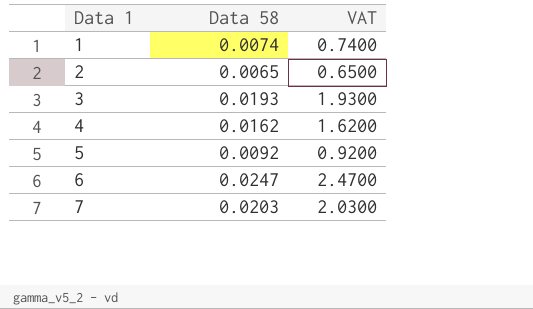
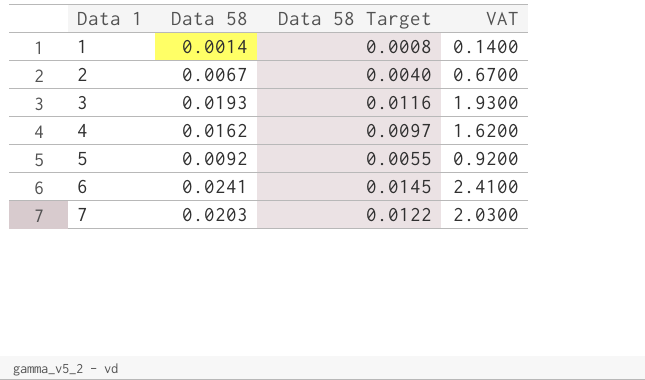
column Data 58 Target | formula: none -> [Data 58] * 0.6
1 | Data 58: 0.0074 -> 0.0014
1 | VAT: 0.7400 -> 0.1400
2 | Data 58: 0.0065 -> 0.0067
2 | VAT: 0.6500 -> 0.6700
6 | Data 58: 0.0247 -> 0.0241
6 | VAT: 2.4700 -> 2.4100

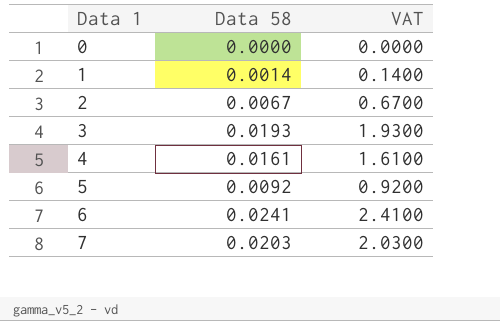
column Data 58 Target | formula: [Data 58] * 0.6 -> none
row 0: none -> 0.0000 | 0.0000
4 | Data 58: 0.0162 -> 0.0161
4 | VAT: 1.6200 -> 1.6100

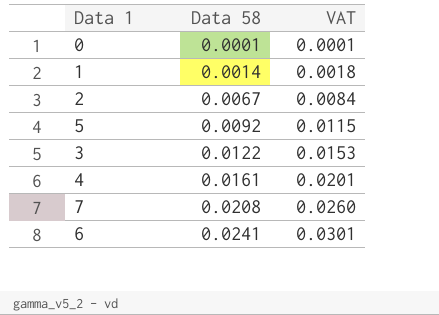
row order: Data 1 ascending -> Data 58 ascending
column VAT | formula: [Data 58] * 100 -> [Data 58] * 1.25
0 | Data 58: 0.0000 -> 0.0001
3 | Data 58: 0.0193 -> 0.0122
7 | Data 58: 0.0203 -> 0.0208

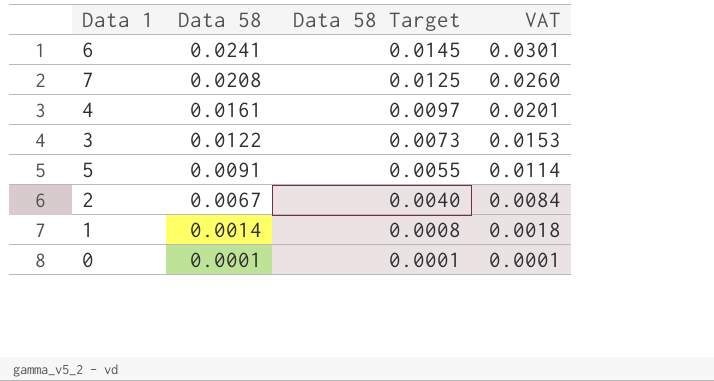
row order: Data 58 ascending -> Data 58 descending
column Data 58 Target | formula: none -> [Data 58] * 0.6
5 | Data 58: 0.0092 -> 0.0091
5 | VAT: 0.0115 -> 0.0114

